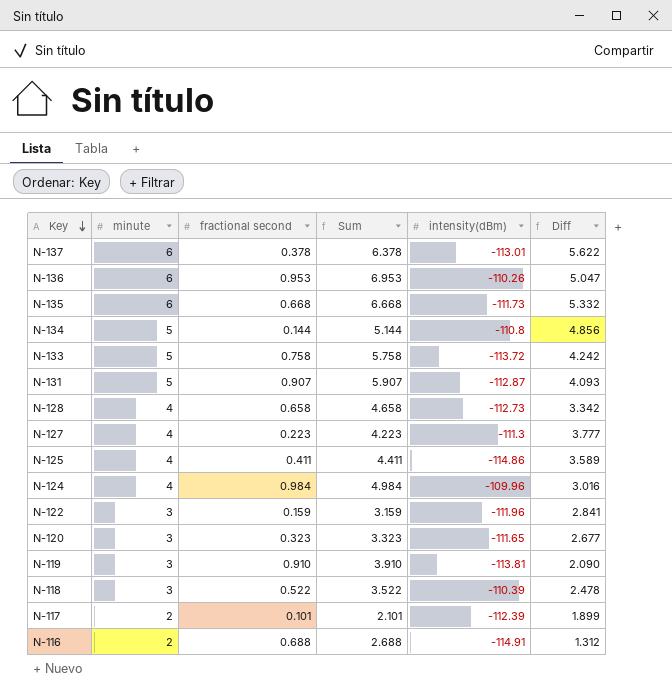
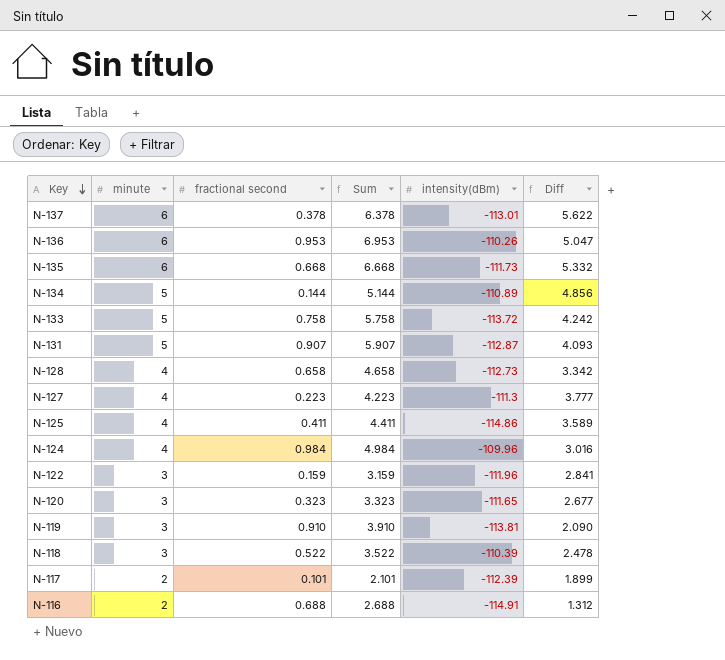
N-134 | intensity(dBm): -110.8 -> -110.89

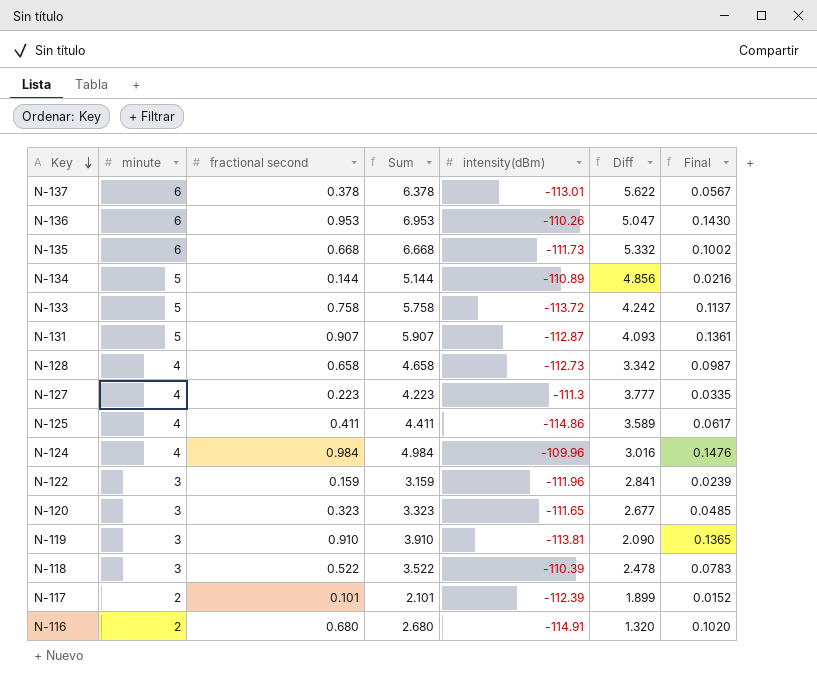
column Final | formula: none -> [fractional second] * 0.15
N-116 | fractional second: 0.688 -> 0.680
N-116 | Sum: 2.688 -> 2.680
N-116 | Diff: 1.312 -> 1.320

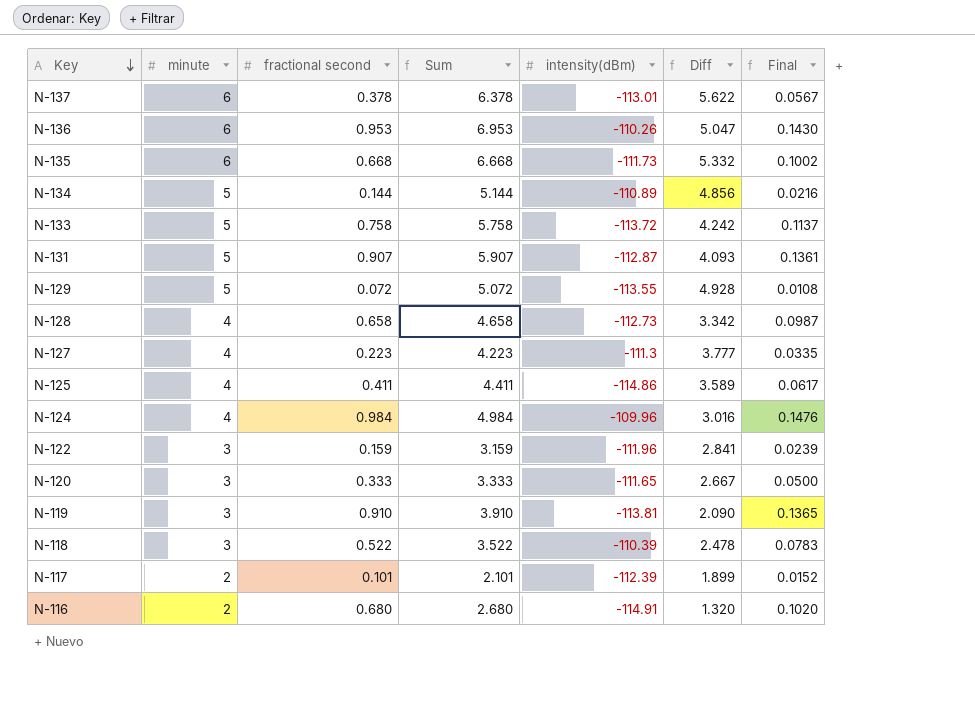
row N-129: none -> 5 | 0.072 | 5.072 | -113.55 | 4.928 | 0.0108
N-120 | fractional second: 0.323 -> 0.333
N-120 | Sum: 3.323 -> 3.333
N-120 | Diff: 2.677 -> 2.667
N-120 | Final: 0.0485 -> 0.0500

